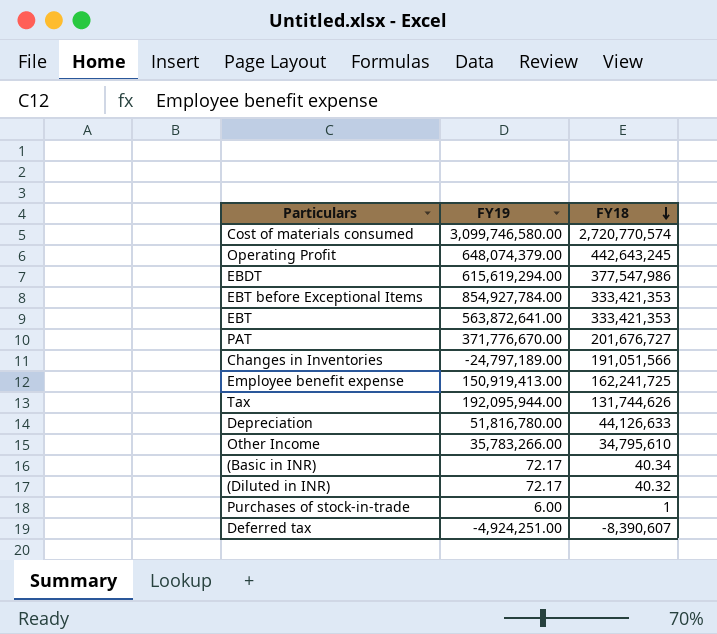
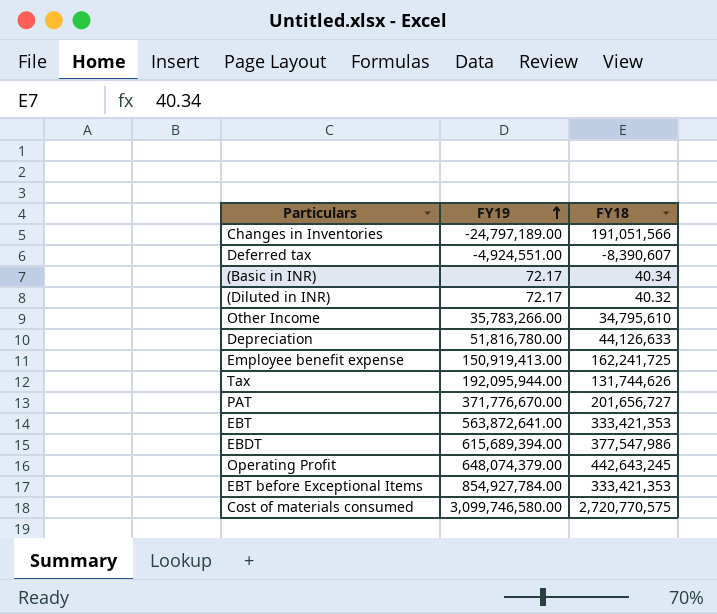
row order: FY18 descending -> FY19 ascending
row Purchases of stock-in-trade: 6.00 | 1 -> none
Deferred tax | FY19: -4,924,251.00 -> -4,924,551.00
PAT | FY18: 201,676,727 -> 201,656,727
EBDT | FY19: 615,619,294.00 -> 615,689,394.00
Cost of materials consumed | FY18: 2,720,770,574 -> 2,720,770,575

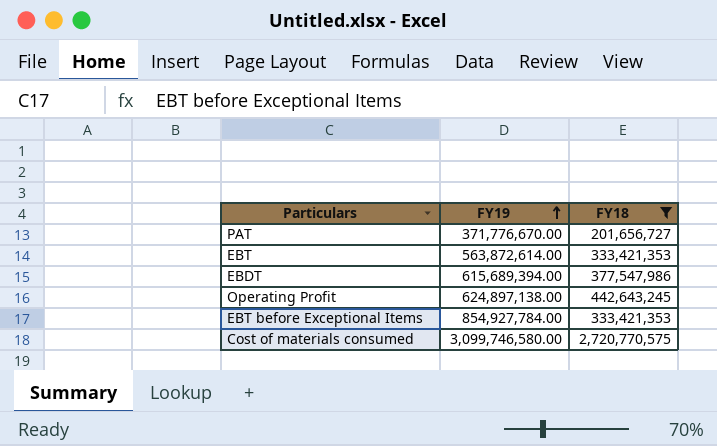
filter: none -> FY18 >= 201,656,727
EBT | FY19: 563,872,641.00 -> 563,872,614.00
Operating Profit | FY19: 648,074,379.00 -> 624,897,138.00

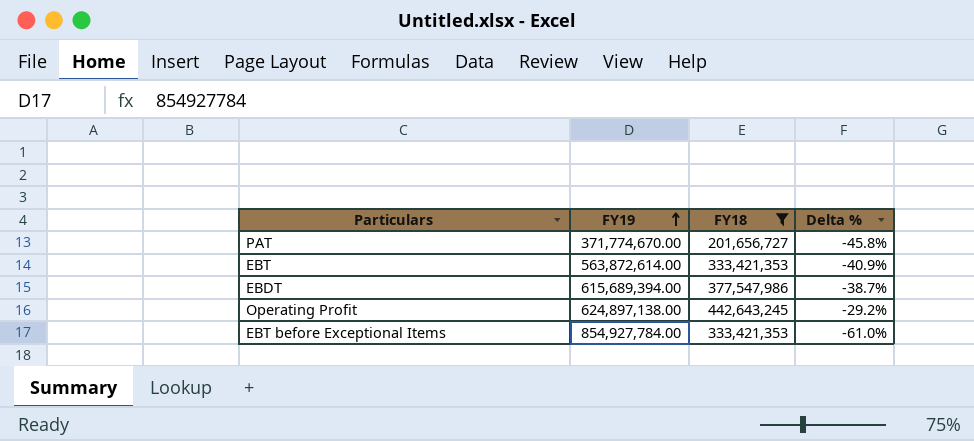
column Delta % | formula: none -> ([FY18] - [FY19]) / [FY19]
row Cost of materials consumed: 3,099,746,580.00 | 2,720,770,575 -> none
PAT | FY19: 371,776,670.00 -> 371,774,670.00

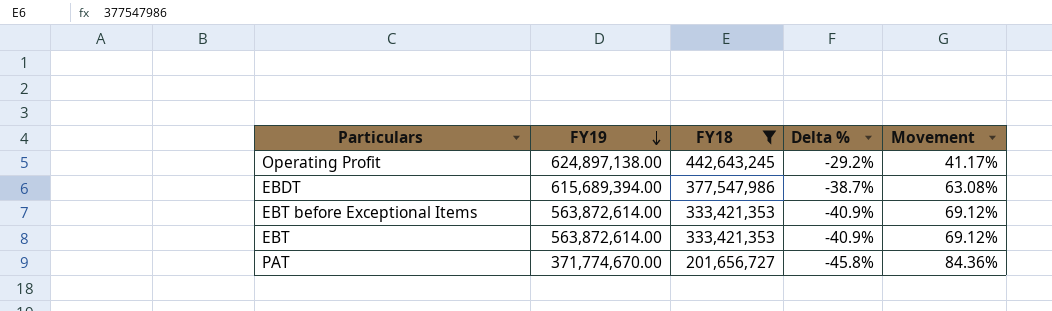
row order: FY19 ascending -> FY19 descending
column Movement | formula: none -> ([FY19] - [FY18]) / [FY18]
EBT before Exceptional Items | FY19: 854,927,784.00 -> 563,872,614.00
EBT before Exceptional Items | Delta %: -61.0% -> -40.9%

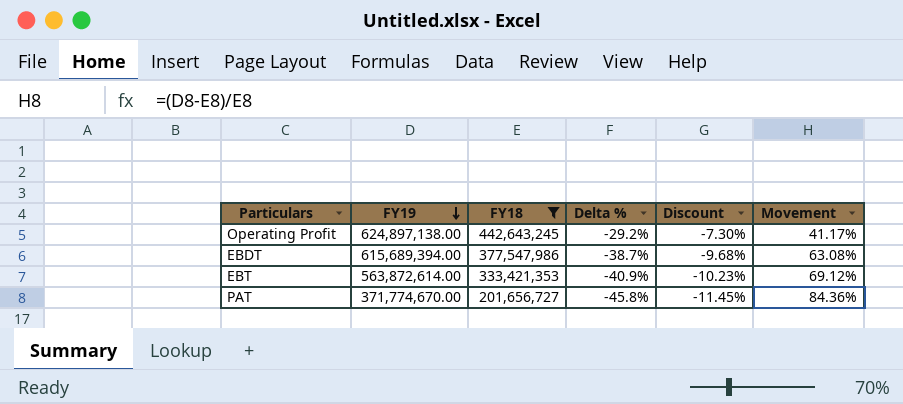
column Discount | formula: none -> [Delta %] * 0.25
row EBT before Exceptional Items: 563,872,614.00 | 333,421,353 | -40.9% | 69.12% -> none

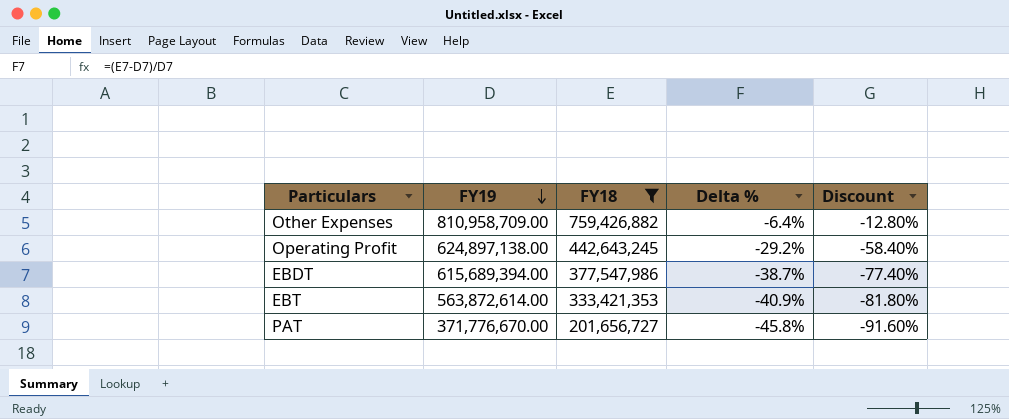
column Movement | formula: ([FY19] - [FY18]) / [FY18] -> none
column Discount | formula: [Delta %] * 0.25 -> [Delta %] * 2
row Other Expenses: none -> 810,958,709.00 | 759,426,882 | -6.4% | -12.80%
PAT | FY19: 371,774,670.00 -> 371,776,670.00

